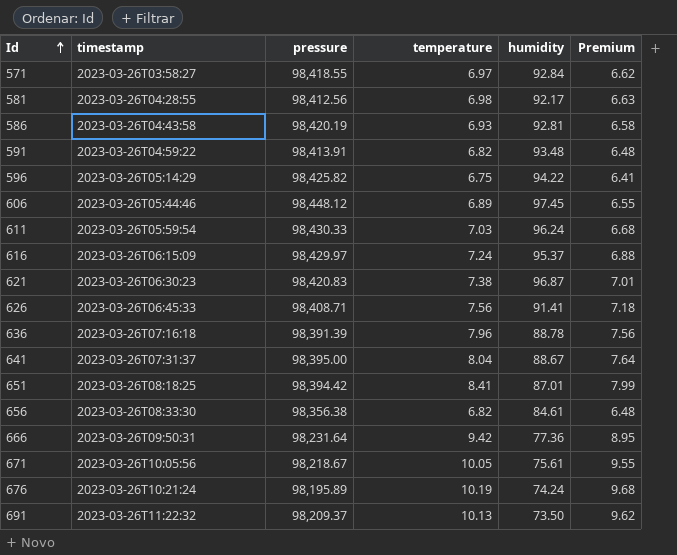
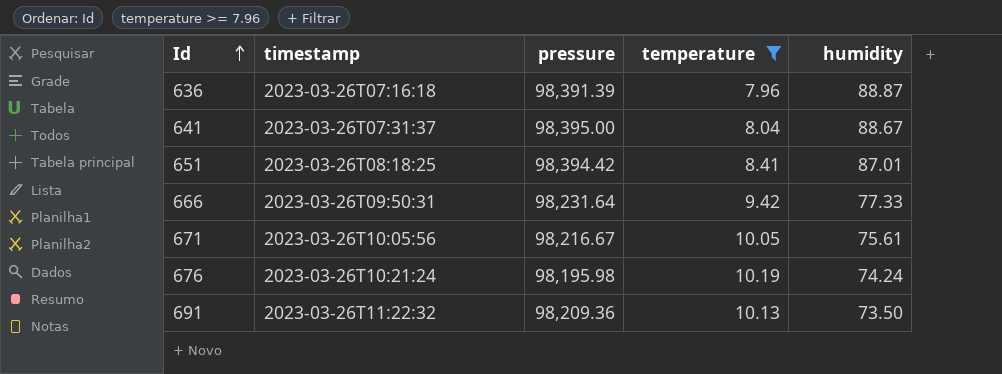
filter: none -> temperature >= 7.96
column Premium | formula: [temperature] * 0.95 -> none
636 | humidity: 88.78 -> 88.87
666 | humidity: 77.36 -> 77.33
671 | pressure: 98,218.67 -> 98,216.67
676 | pressure: 98,195.89 -> 98,195.98
691 | pressure: 98,209.37 -> 98,209.36

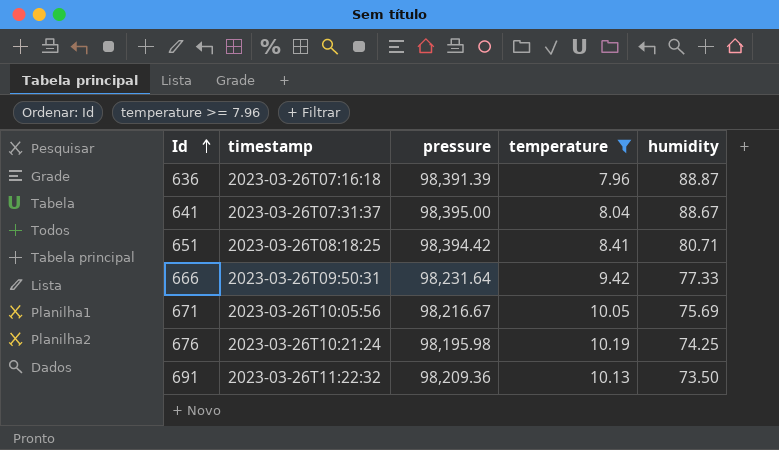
651 | humidity: 87.01 -> 80.71
671 | humidity: 75.61 -> 75.69
676 | humidity: 74.24 -> 74.25

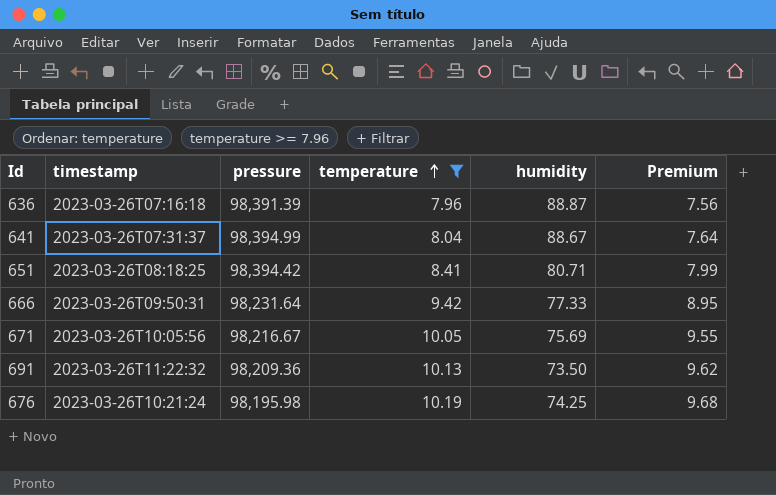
row order: Id ascending -> temperature ascending
column Premium | formula: none -> [temperature] * 0.95
641 | pressure: 98,395.00 -> 98,394.99

